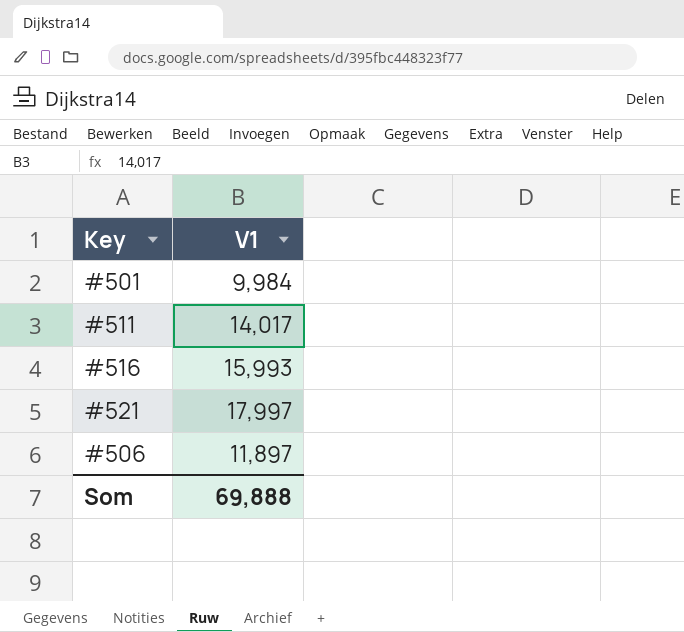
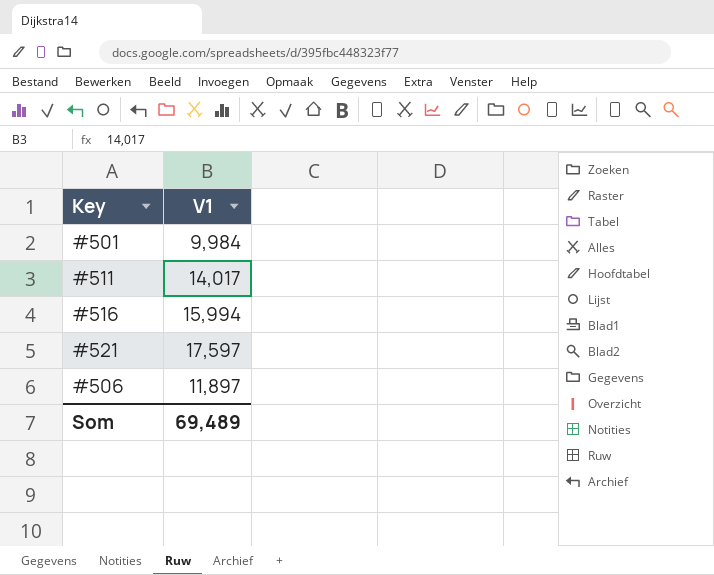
#516 | V1: 15,993 -> 15,994
#521 | V1: 17,997 -> 17,597
Som | V1: 69,888 -> 69,489

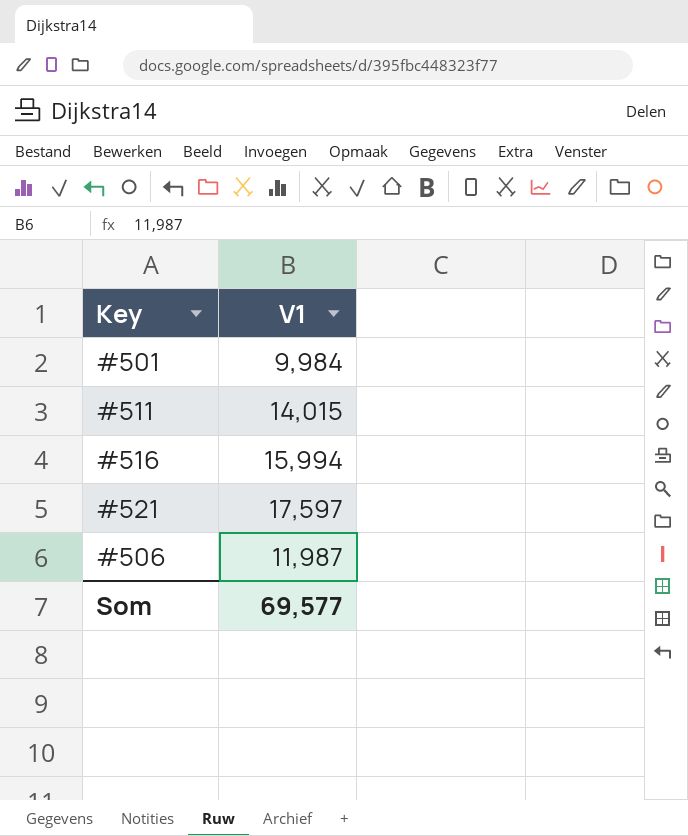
#511 | V1: 14,017 -> 14,015
#506 | V1: 11,897 -> 11,987
Som | V1: 69,489 -> 69,577

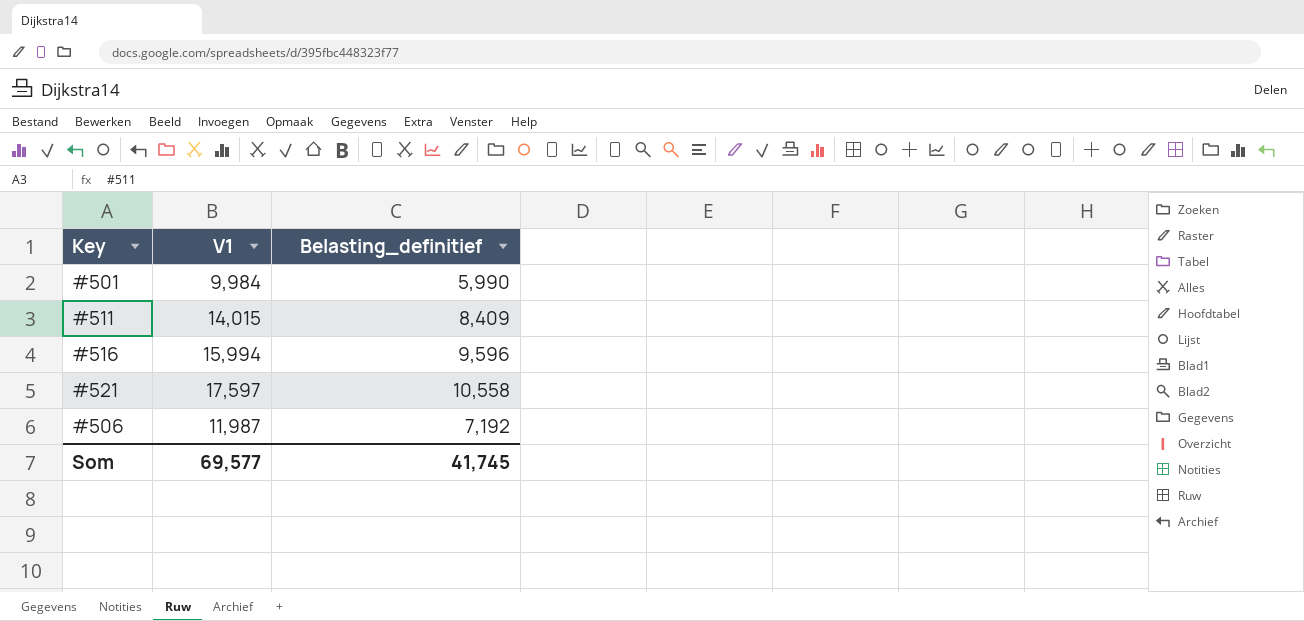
column Belasting_definitief | formula: none -> [V1] * 0,6

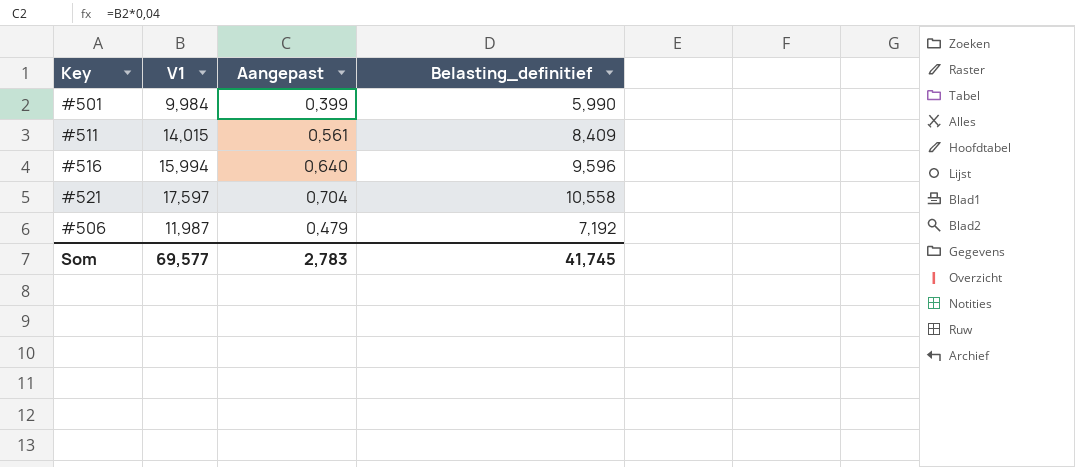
column Aangepast | formula: none -> [V1] * 0,04

